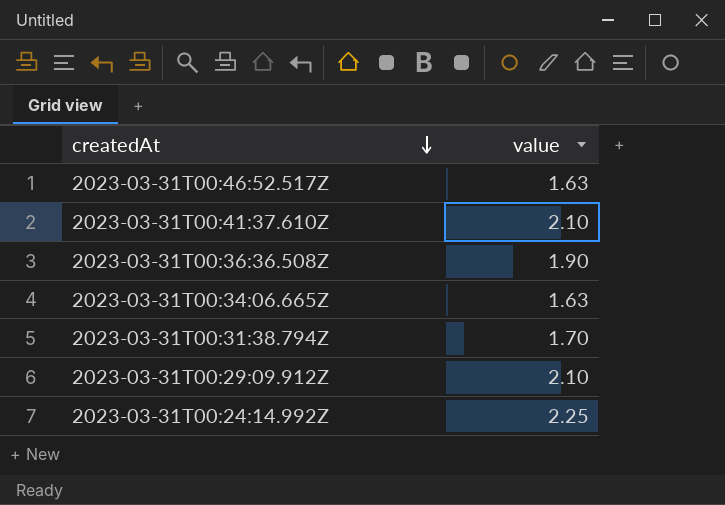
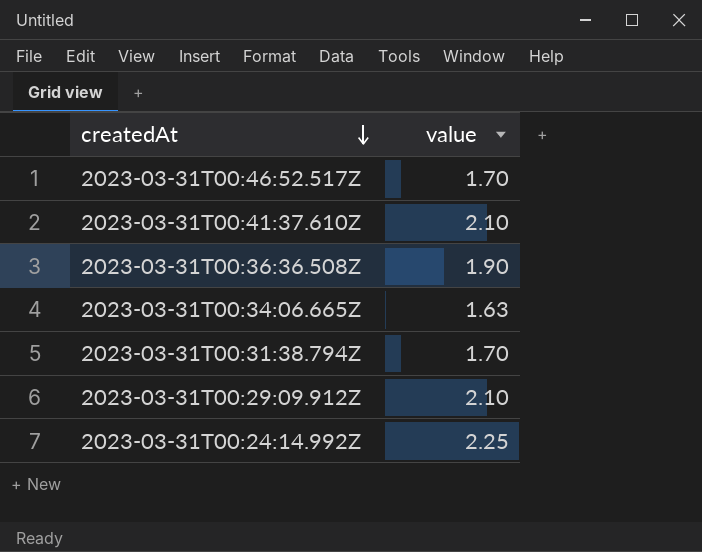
2023-03-31T00:46:52.517Z | value: 1.63 -> 1.70

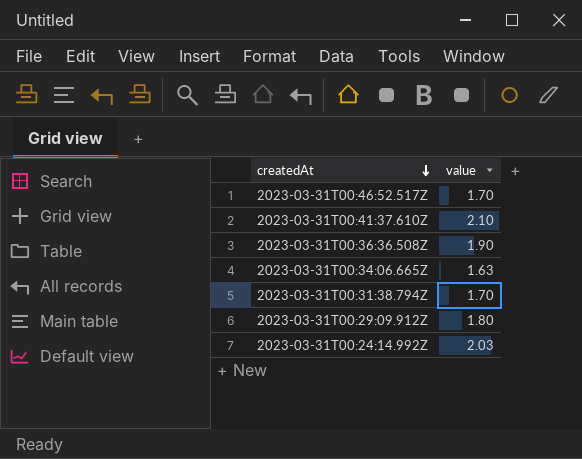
2023-03-31T00:29:09.912Z | value: 2.10 -> 1.80
2023-03-31T00:24:14.992Z | value: 2.25 -> 2.03

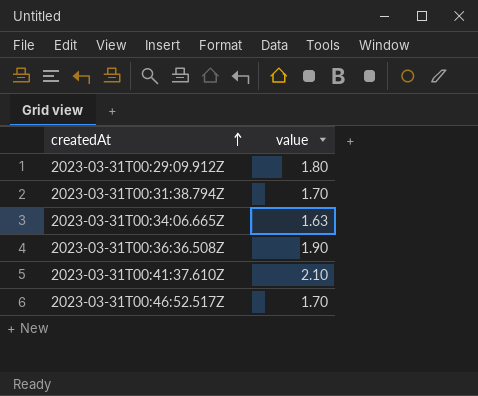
row order: createdAt descending -> createdAt ascending
row 2023-03-31T00:24:14.992Z: 2.03 -> none

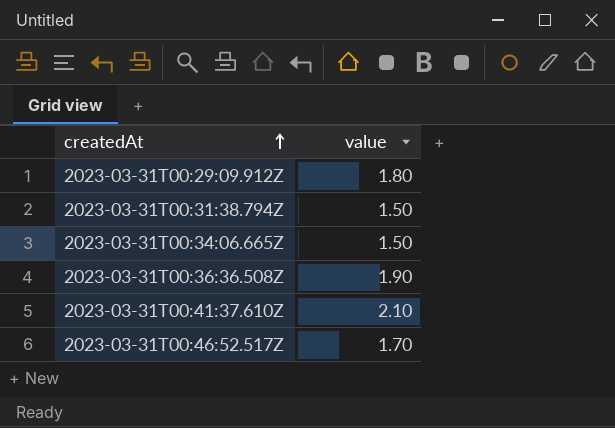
2023-03-31T00:31:38.794Z | value: 1.70 -> 1.50
2023-03-31T00:34:06.665Z | value: 1.63 -> 1.50

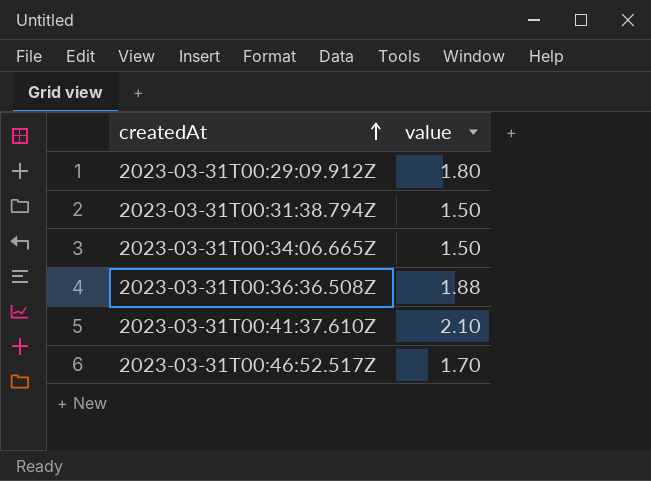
2023-03-31T00:36:36.508Z | value: 1.90 -> 1.88

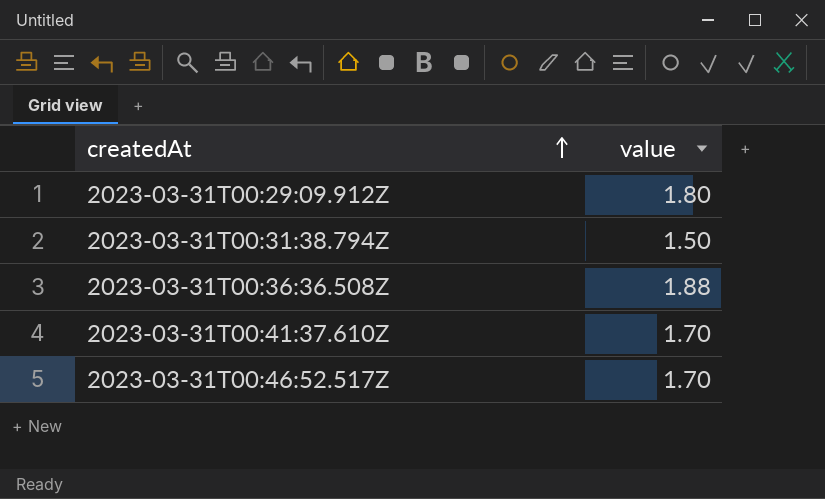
row 2023-03-31T00:34:06.665Z: 1.50 -> none
2023-03-31T00:41:37.610Z | value: 2.10 -> 1.70

